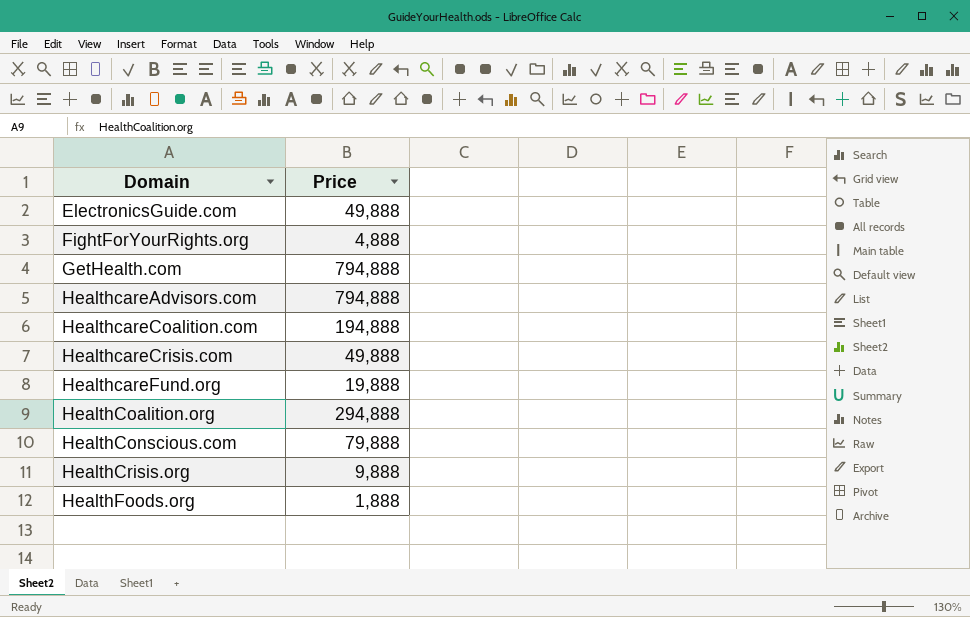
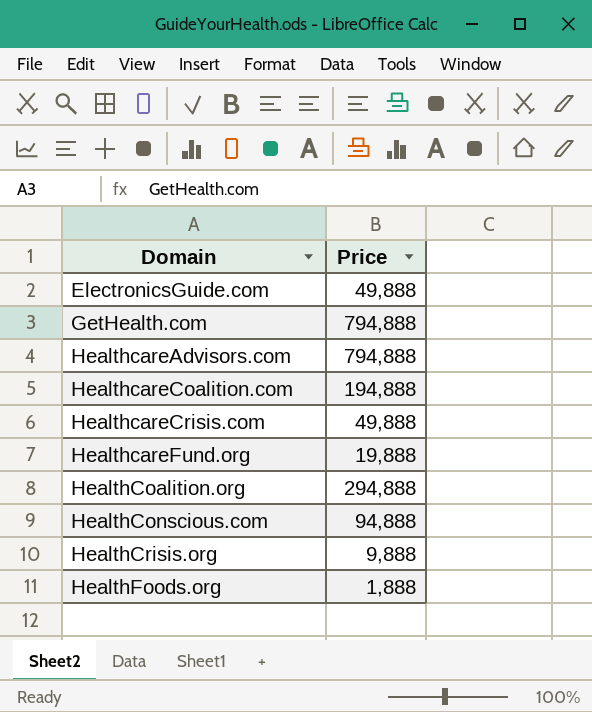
row FightForYourRights.org: 4,888 -> none
HealthConscious.com | Price: 79,888 -> 94,888

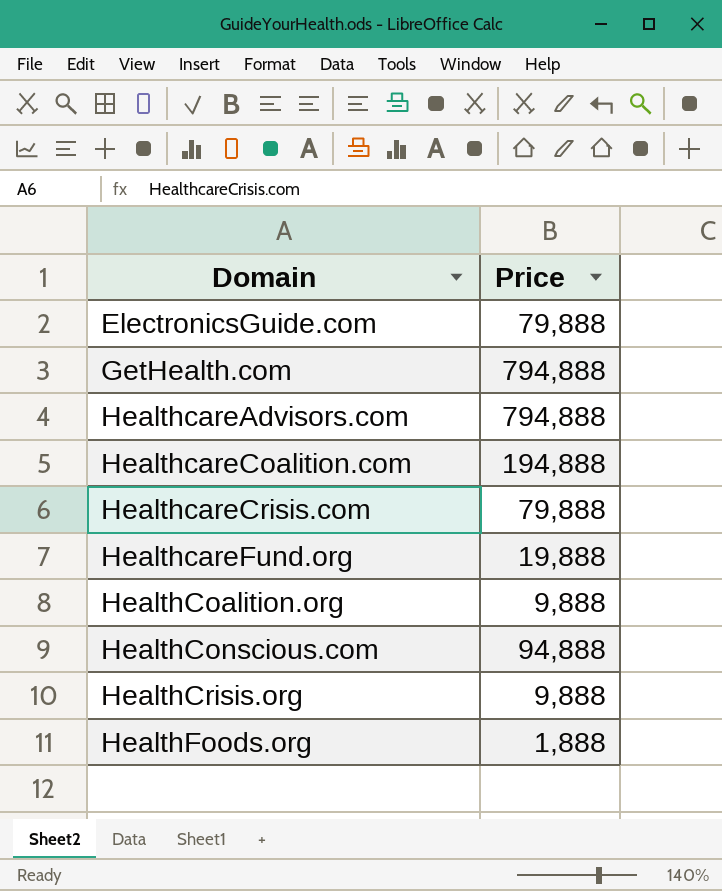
ElectronicsGuide.com | Price: 49,888 -> 79,888
HealthcareCrisis.com | Price: 49,888 -> 79,888
HealthCoalition.org | Price: 294,888 -> 9,888

